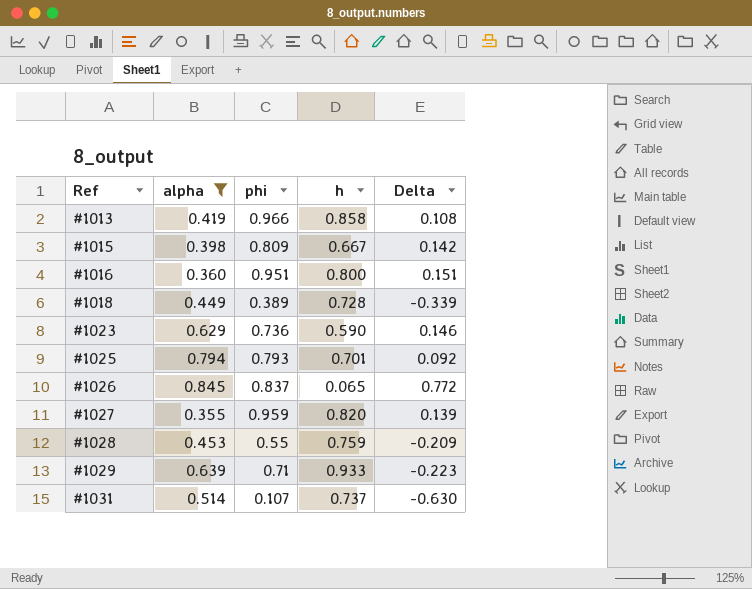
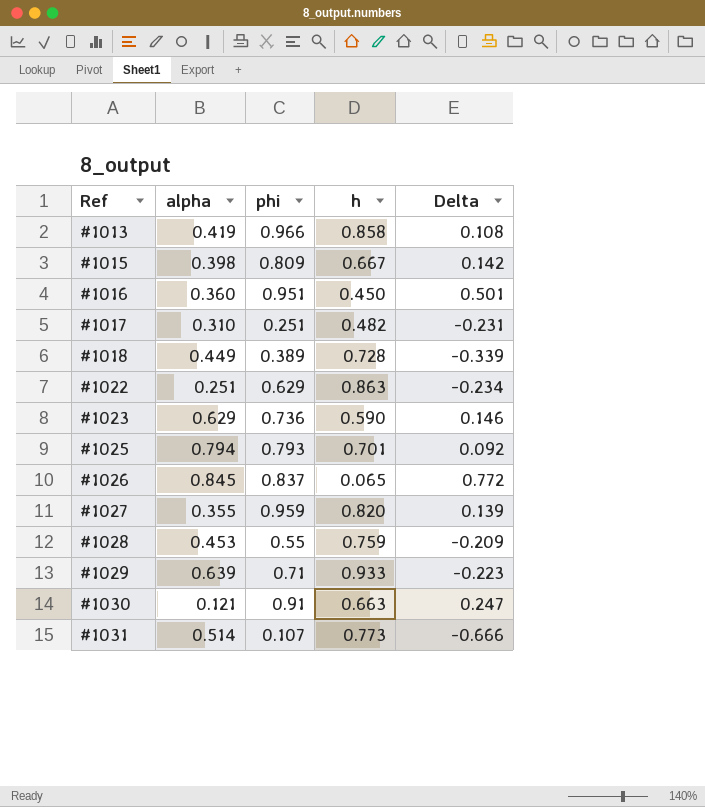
filter: alpha >= 0.355 -> none
#1016 | h: 0.800 -> 0.450
#1016 | Delta: 0.151 -> 0.501
#1031 | h: 0.737 -> 0.773
#1031 | Delta: -0.630 -> -0.666

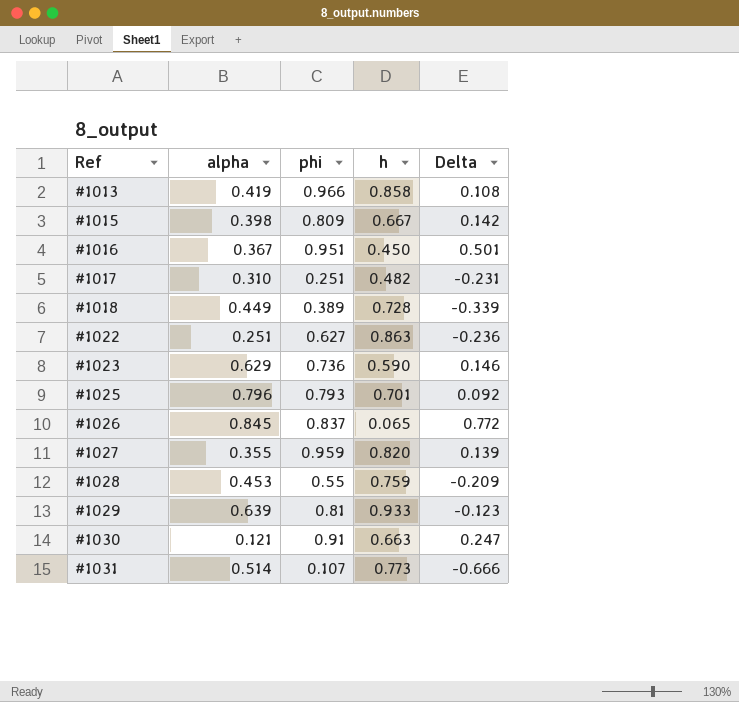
#1016 | alpha: 0.360 -> 0.367
#1022 | phi: 0.629 -> 0.627
#1022 | Delta: -0.234 -> -0.236
#1025 | alpha: 0.794 -> 0.796
#1029 | phi: 0.71 -> 0.81
#1029 | Delta: -0.223 -> -0.123

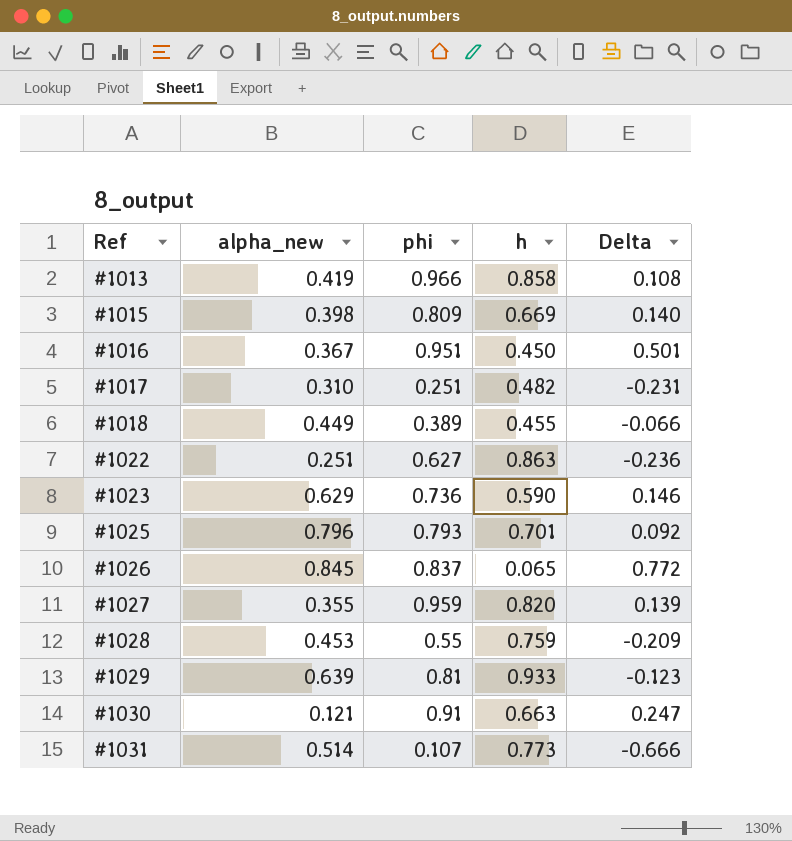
column name: alpha -> alpha_new
#1015 | h: 0.667 -> 0.669
#1015 | Delta: 0.142 -> 0.140
#1018 | h: 0.728 -> 0.455
#1018 | Delta: -0.339 -> -0.066

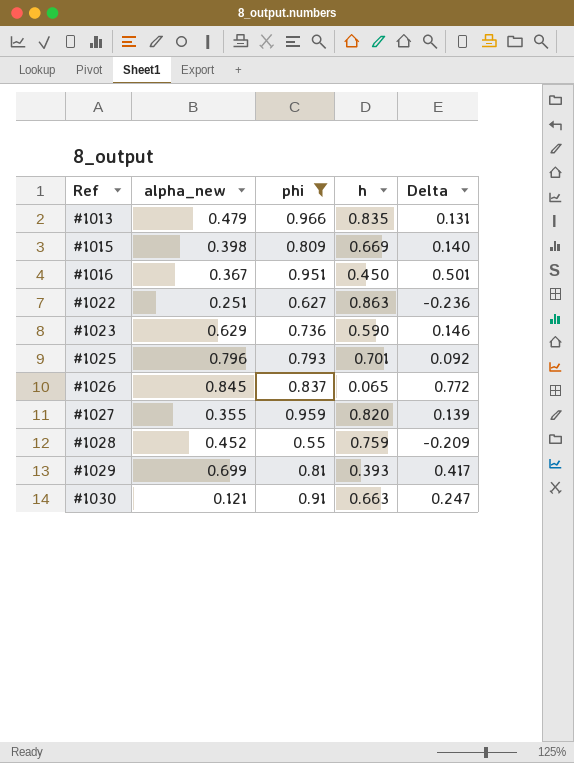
filter: none -> phi >= 0.55
#1013 | alpha_new: 0.419 -> 0.479
#1013 | h: 0.858 -> 0.835
#1013 | Delta: 0.108 -> 0.131
#1028 | alpha_new: 0.453 -> 0.452
#1029 | alpha_new: 0.639 -> 0.699
#1029 | h: 0.933 -> 0.393
#1029 | Delta: -0.123 -> 0.417

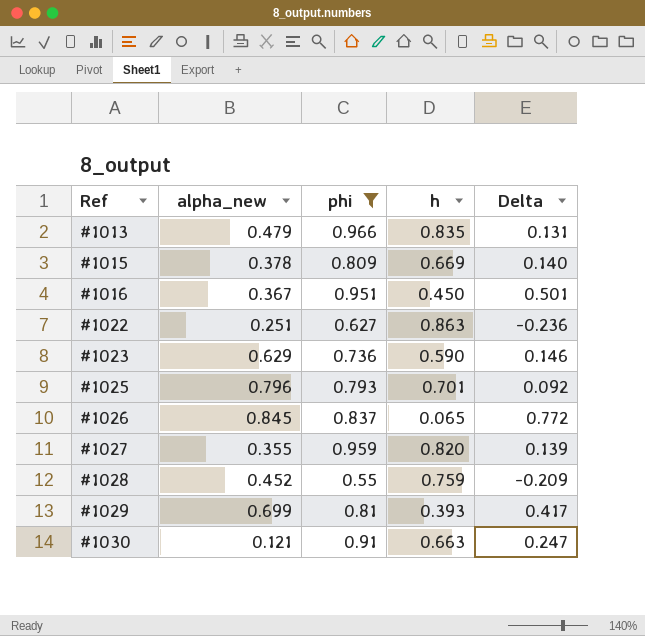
#1015 | alpha_new: 0.398 -> 0.378

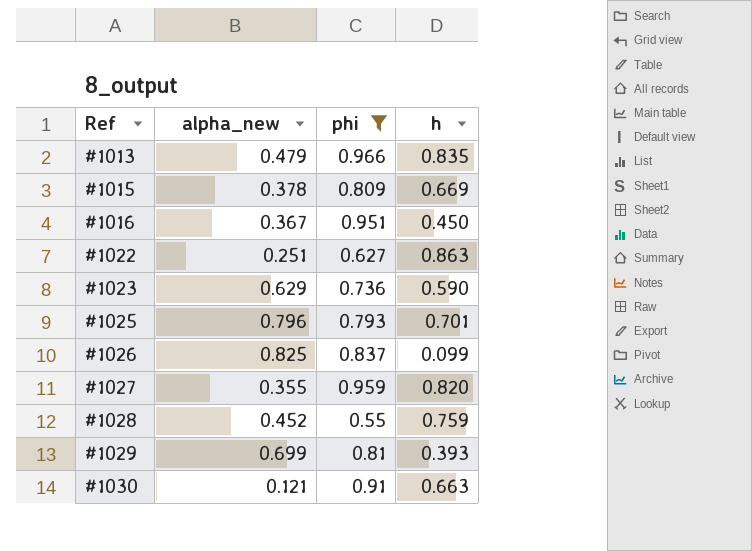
column Delta | formula: [phi] - [h] -> none
#1026 | alpha_new: 0.845 -> 0.825
#1026 | h: 0.065 -> 0.099

